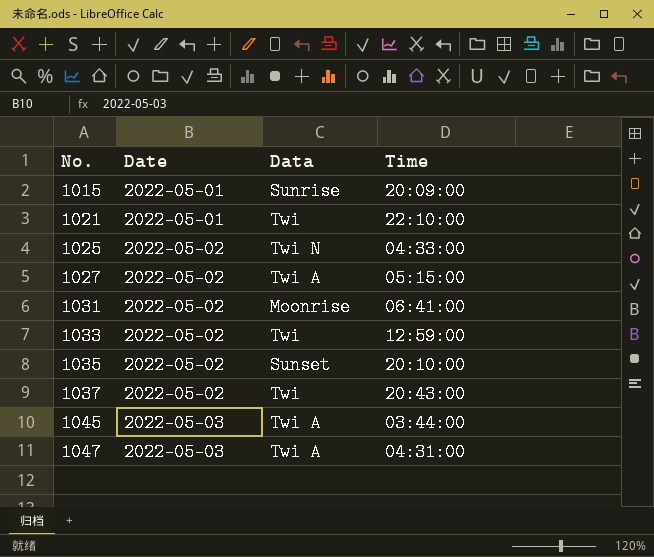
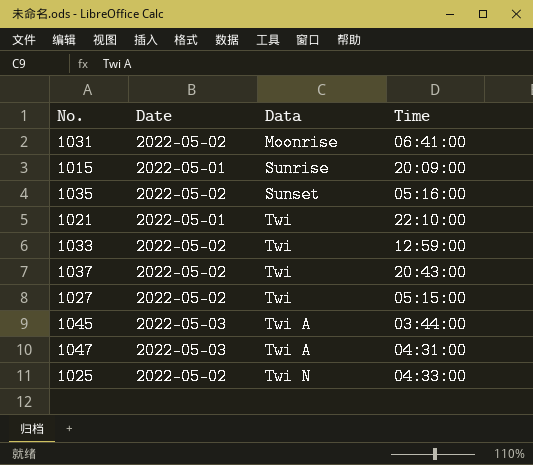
row order: No. ascending -> Data ascending
1035 | Time: 20:10:00 -> 05:16:00
1027 | Data: Twi A -> Twi

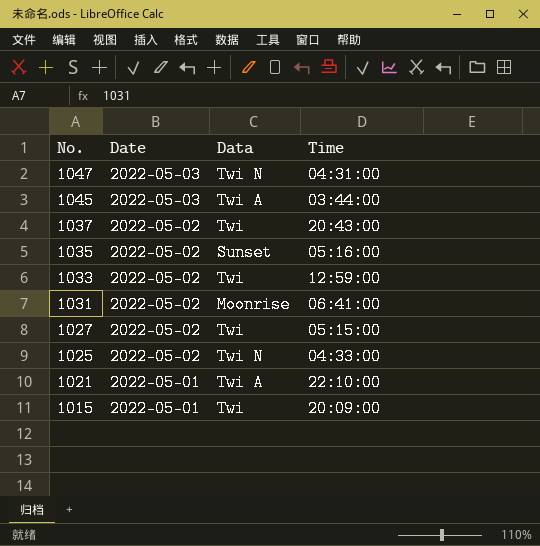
row order: Data ascending -> No. descending
1047 | Data: Twi A -> Twi N
1021 | Data: Twi -> Twi A
1015 | Data: Sunrise -> Twi

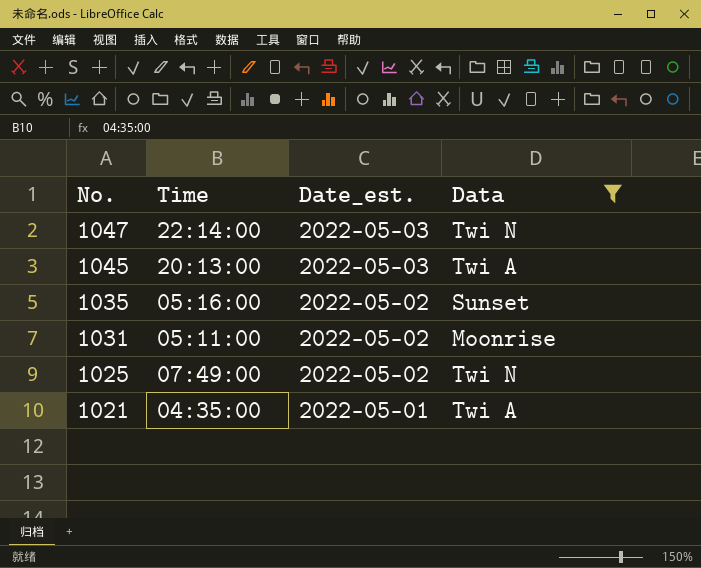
filter: none -> Data != Twi
column Time | position: 4 -> 2
column name: Date -> Date_est.
1047 | Time: 04:31:00 -> 22:14:00
1045 | Time: 03:44:00 -> 20:13:00
1031 | Time: 06:41:00 -> 05:11:00
1025 | Time: 04:33:00 -> 07:49:00
1021 | Time: 22:10:00 -> 04:35:00

